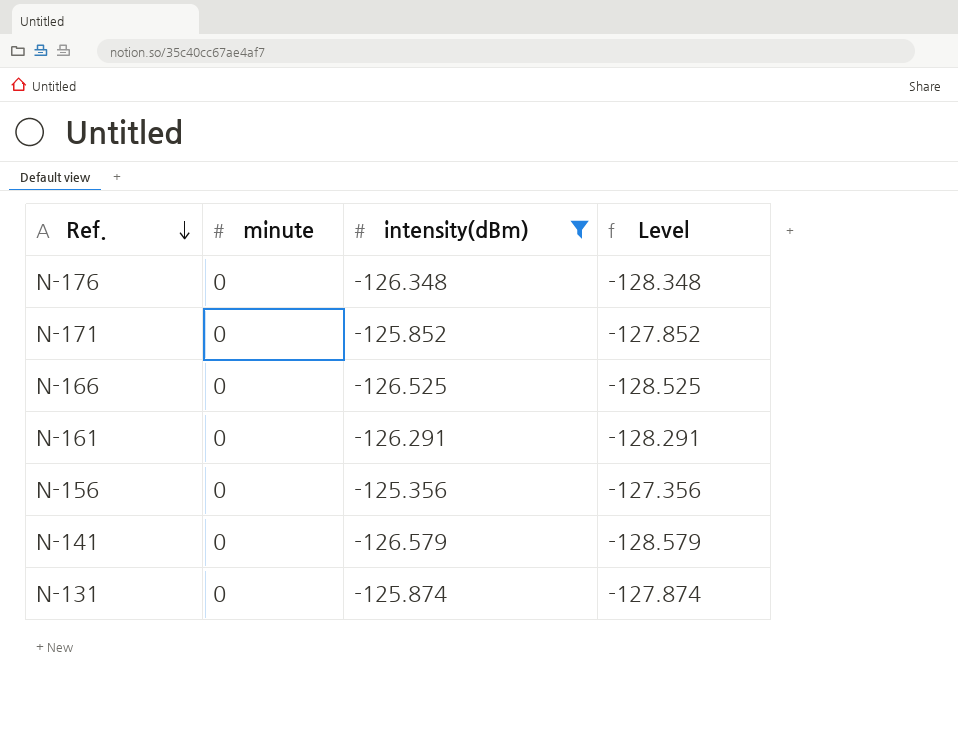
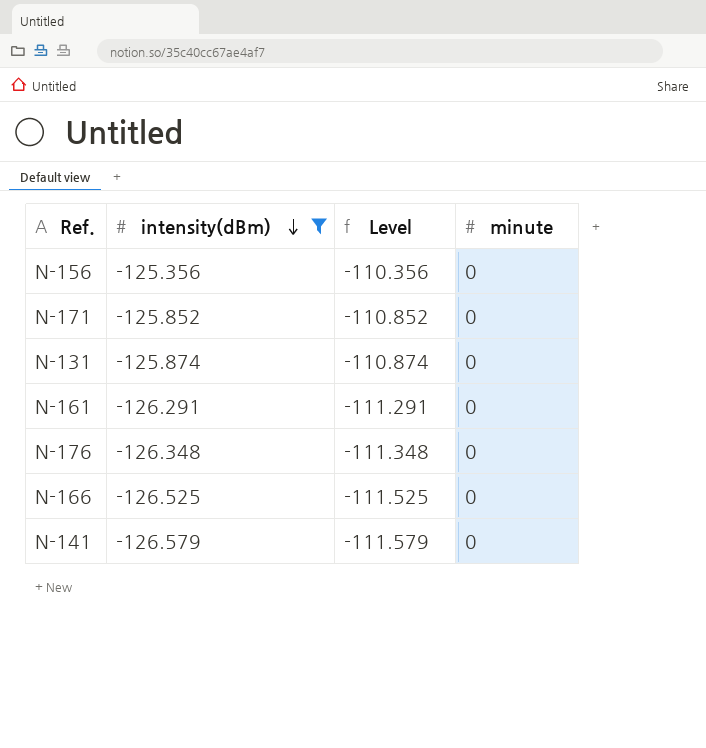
row order: Ref. descending -> intensity(dBm) descending
column Level | formula: [intensity(dBm)] - 2 -> [intensity(dBm)] + 15
column minute | position: 2 -> 4

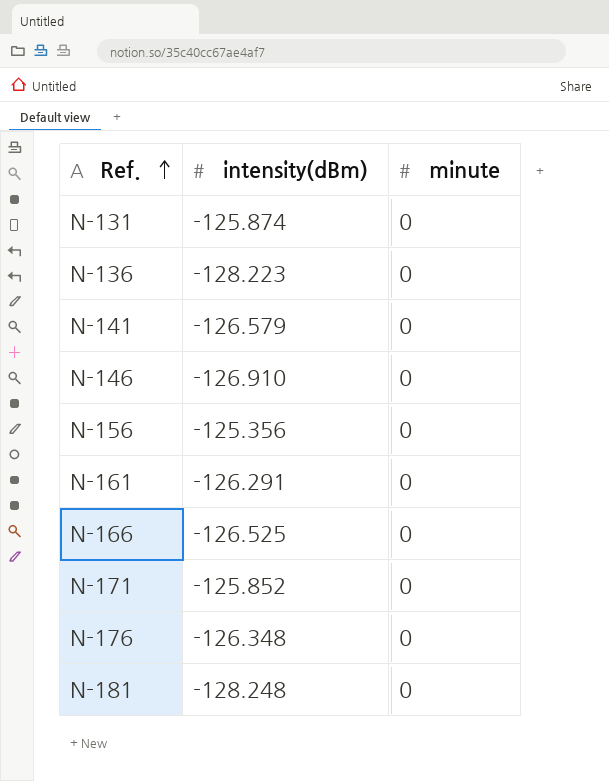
filter: intensity(dBm) >= -126.579 -> none
row order: intensity(dBm) descending -> Ref. ascending
column Level | formula: [intensity(dBm)] + 15 -> none

